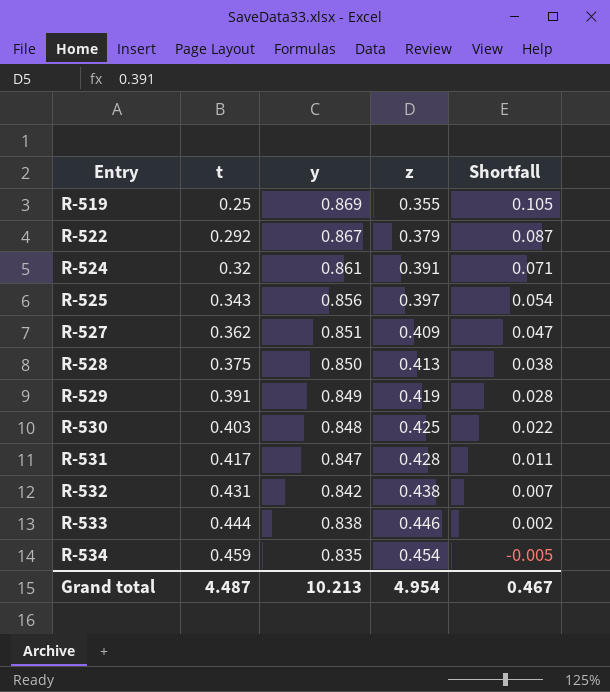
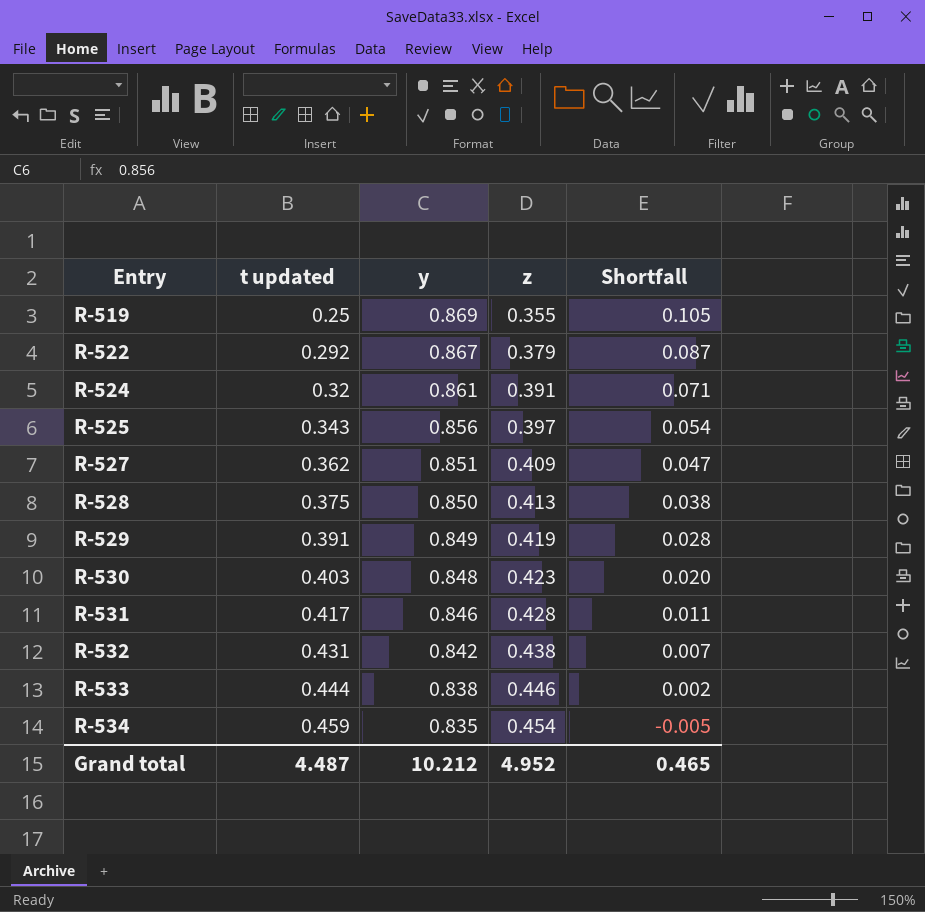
column name: t -> t updated
R-530 | z: 0.425 -> 0.423
R-530 | Shortfall: 0.022 -> 0.020
R-531 | y: 0.847 -> 0.846
Grand total | y: 10.213 -> 10.212
Grand total | z: 4.954 -> 4.952
Grand total | Shortfall: 0.467 -> 0.465

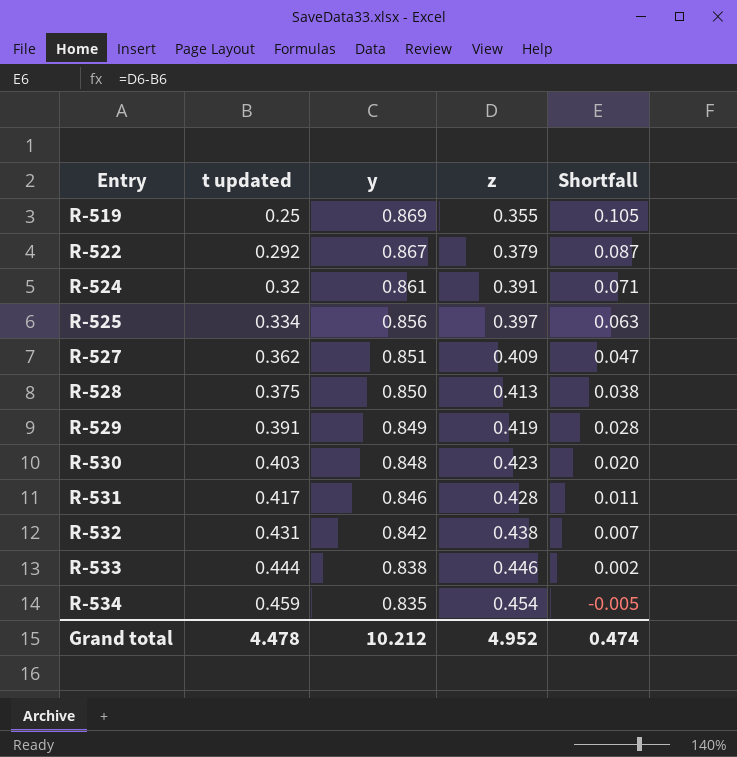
R-525 | t updated: 0.343 -> 0.334
R-525 | Shortfall: 0.054 -> 0.063
Grand total | t updated: 4.487 -> 4.478
Grand total | Shortfall: 0.465 -> 0.474

